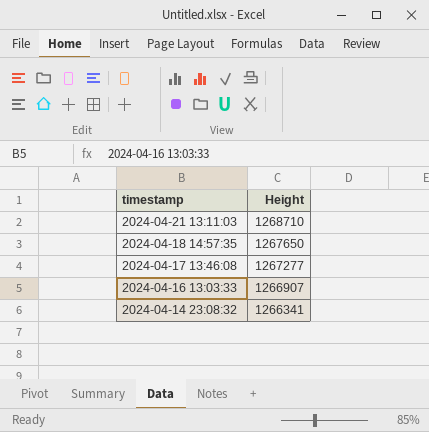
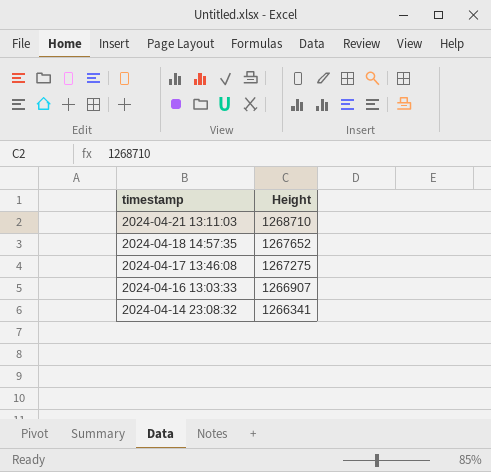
2024-04-18 14:57:35 | Height: 1267650 -> 1267652
2024-04-17 13:46:08 | Height: 1267277 -> 1267275

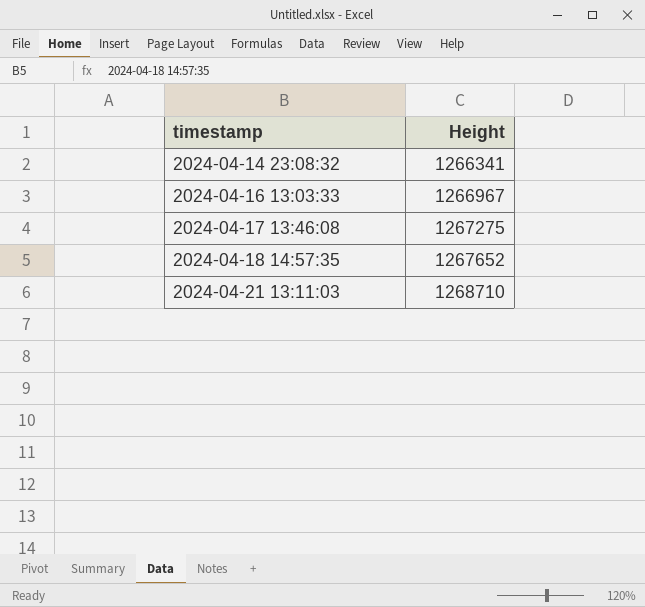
row order: timestamp descending -> timestamp ascending
2024-04-16 13:03:33 | Height: 1266907 -> 1266967

